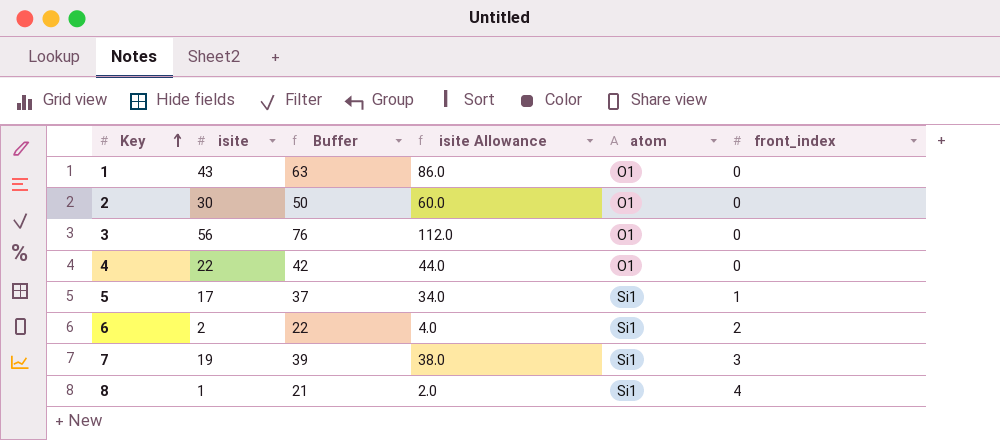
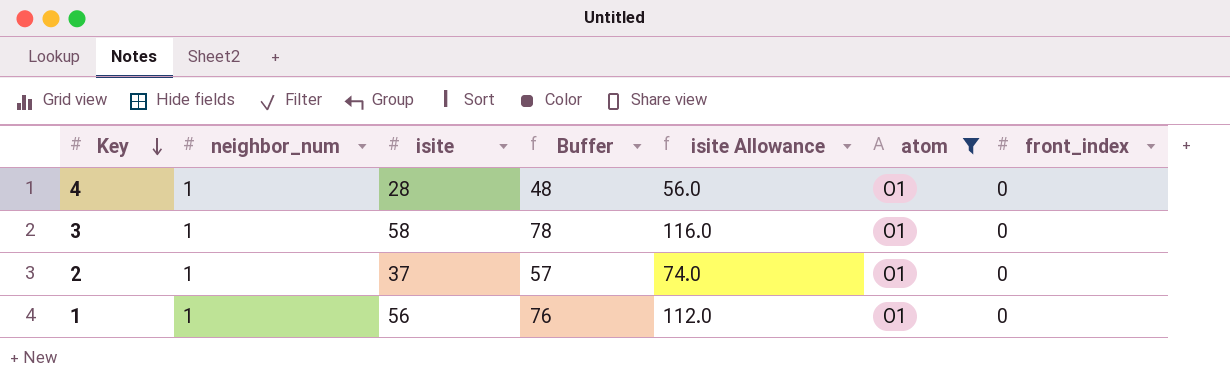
filter: none -> atom = O1
row order: Key ascending -> Key descending
column neighbor_num | position: none -> 2
4 | isite: 22 -> 28
4 | Buffer: 42 -> 48
4 | isite Allowance: 44.0 -> 56.0
3 | isite: 56 -> 58
3 | Buffer: 76 -> 78
3 | isite Allowance: 112.0 -> 116.0
2 | isite: 30 -> 37
2 | Buffer: 50 -> 57
2 | isite Allowance: 60.0 -> 74.0
1 | isite: 43 -> 56
1 | Buffer: 63 -> 76
1 | isite Allowance: 86.0 -> 112.0

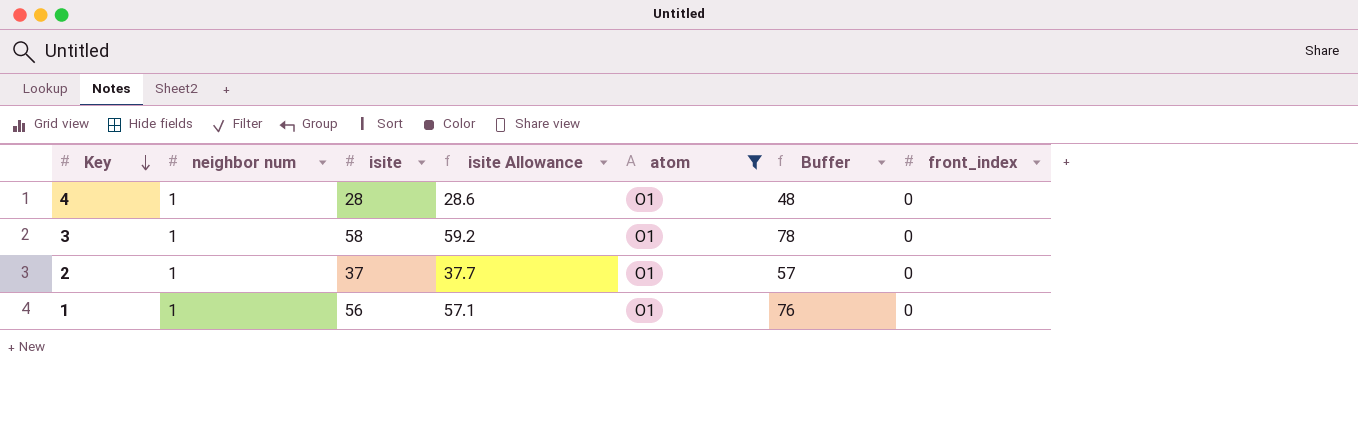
column name: neighbor_num -> neighbor num
column isite Allowance | formula: [isite] * 2 -> [isite] * 1.02
column Buffer | position: 4 -> 6

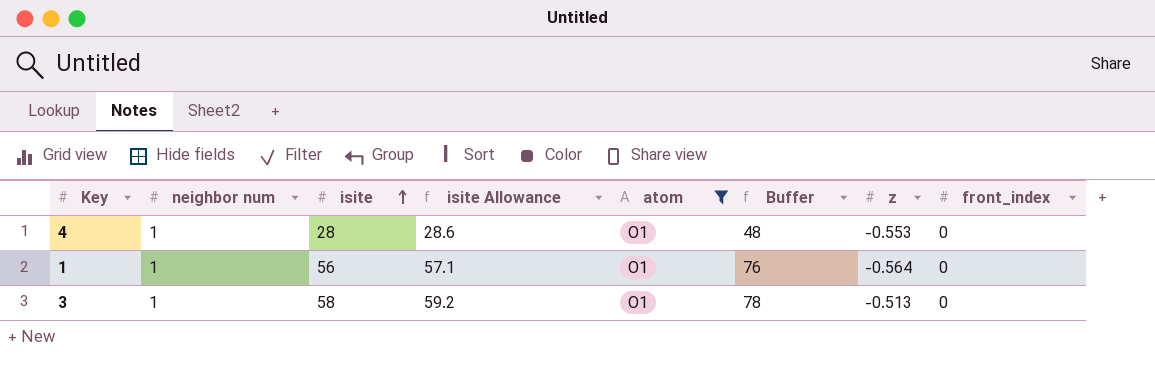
row order: Key descending -> isite ascending
column z | position: none -> 7
row 2: 1 | 37 | 37.7 | O1 | 57 | 0 -> none

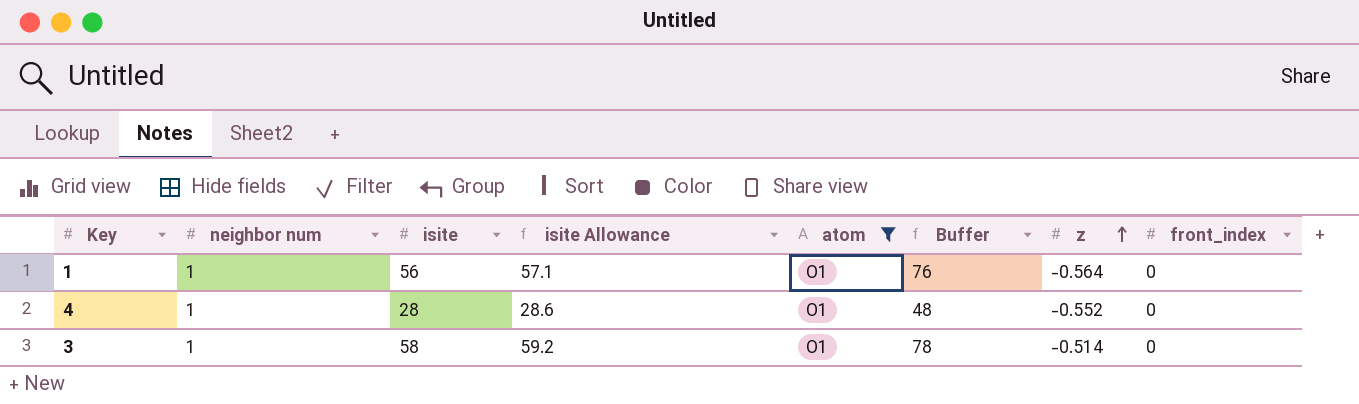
row order: isite ascending -> z ascending
4 | z: -0.553 -> -0.552
3 | z: -0.513 -> -0.514

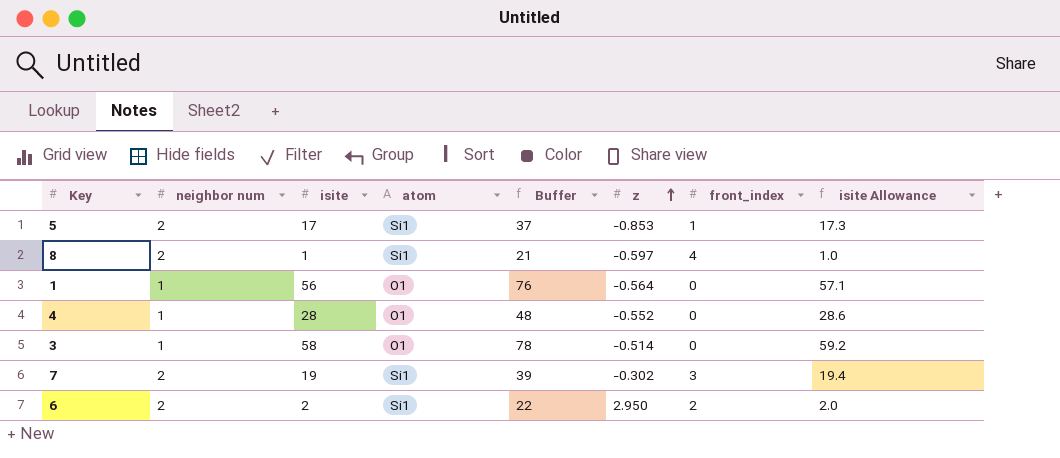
filter: atom = O1 -> none
column isite Allowance | position: 4 -> 8

